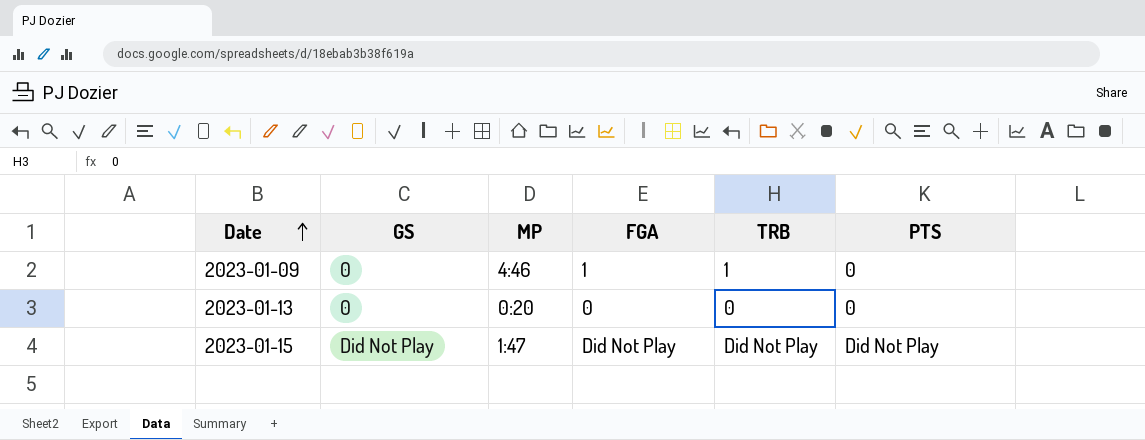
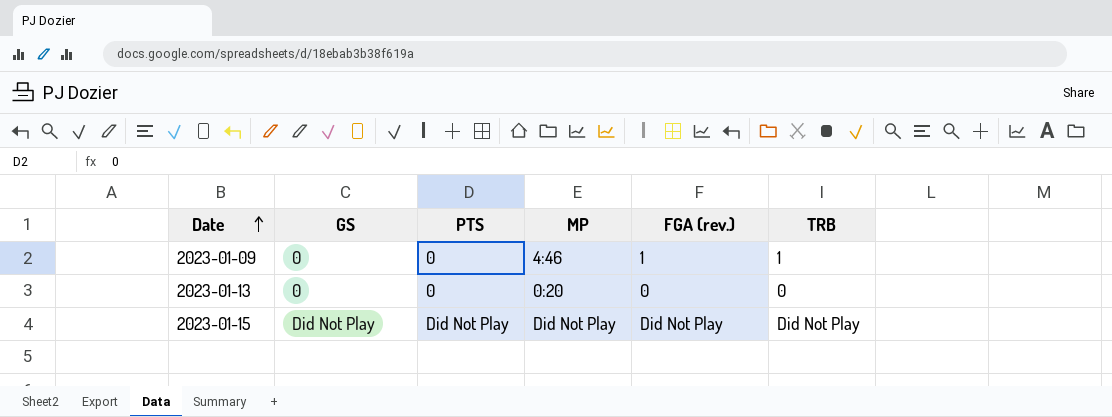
column PTS | position: 6 -> 3
column name: FGA -> FGA (rev.)
2023-01-15 | MP: 1:47 -> Did Not Play

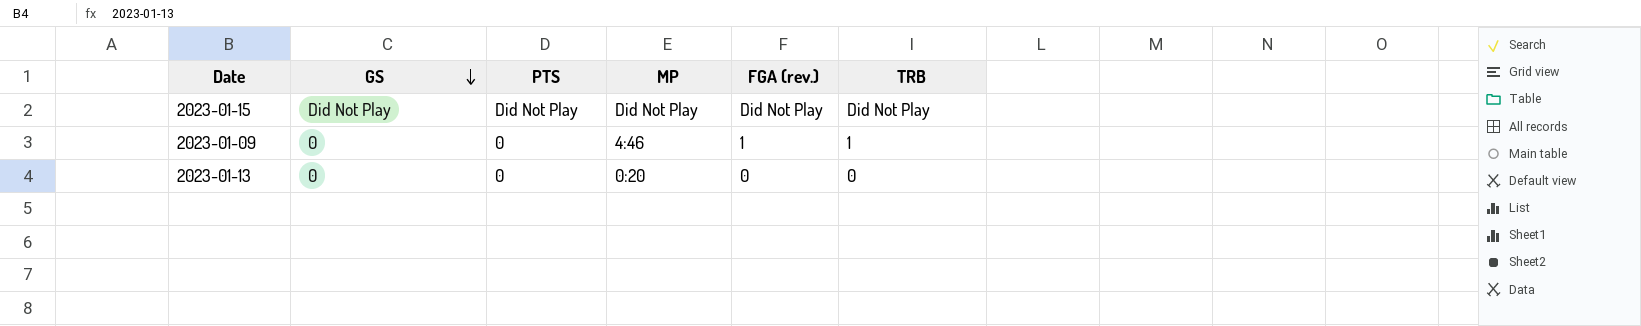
row order: Date ascending -> GS descending

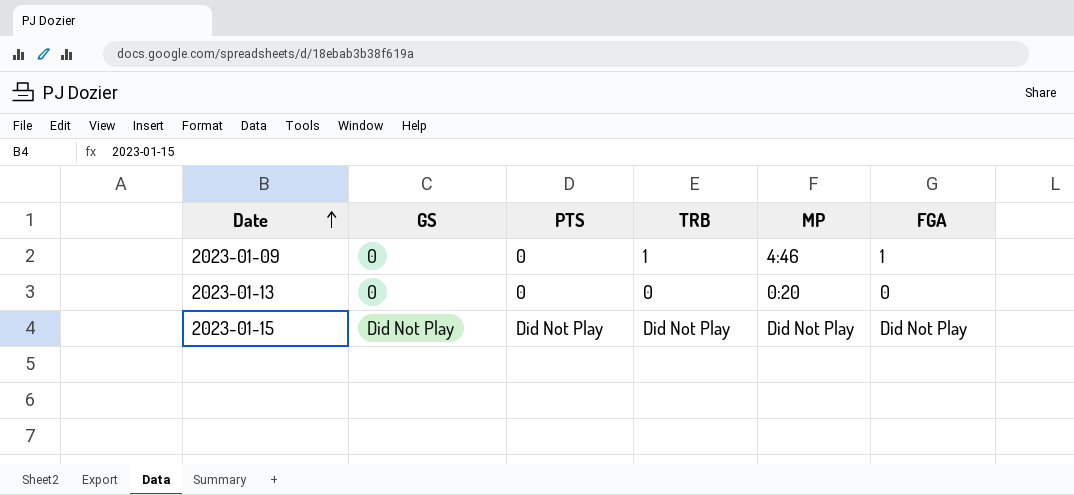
row order: GS descending -> Date ascending
column TRB | position: 6 -> 4
column name: FGA (rev.) -> FGA

